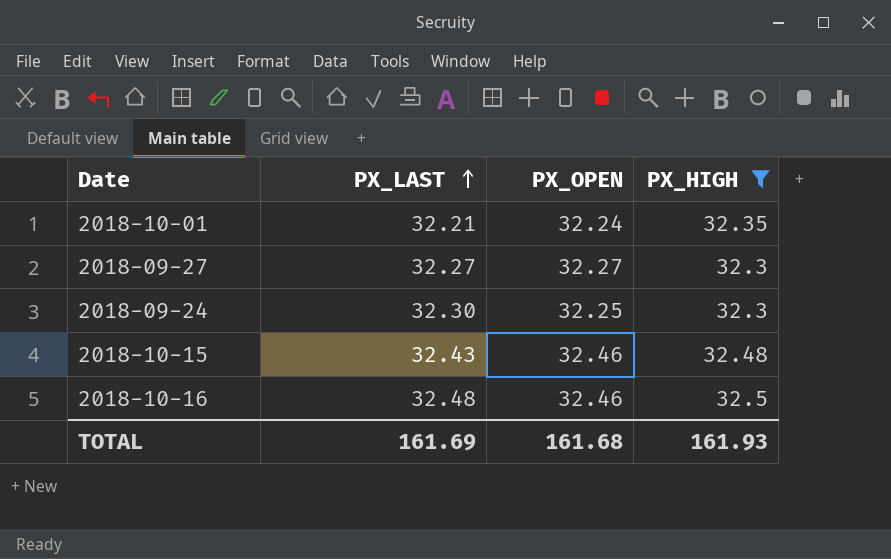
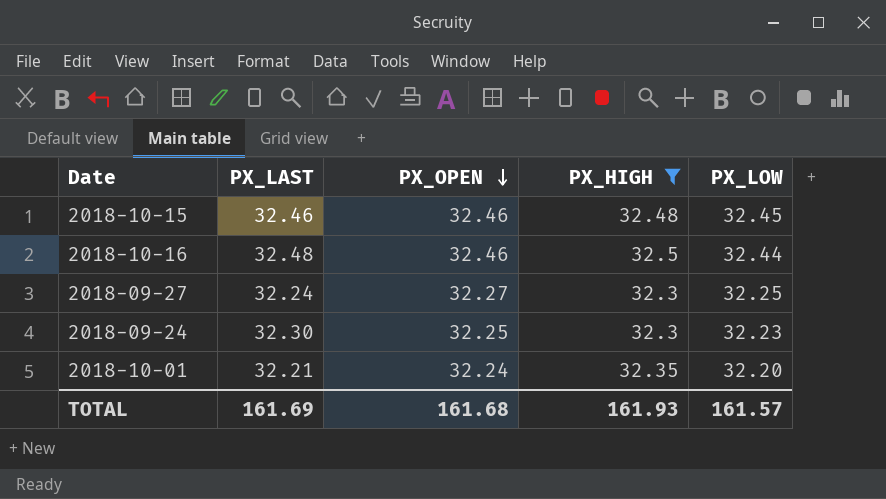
row order: PX_LAST ascending -> PX_OPEN descending
column PX_LOW | position: none -> 5
2018-10-15 | PX_LAST: 32.43 -> 32.46
2018-09-27 | PX_LAST: 32.27 -> 32.24

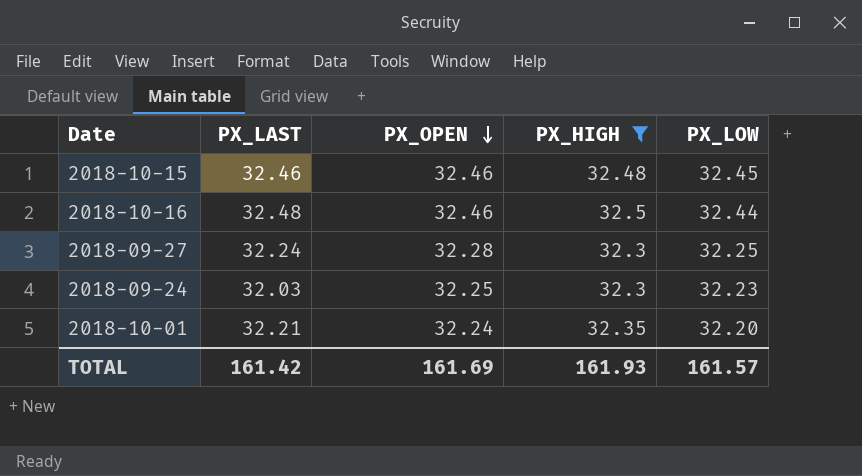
2018-09-27 | PX_OPEN: 32.27 -> 32.28
2018-09-24 | PX_LAST: 32.30 -> 32.03
TOTAL | PX_LAST: 161.69 -> 161.42
TOTAL | PX_OPEN: 161.68 -> 161.69

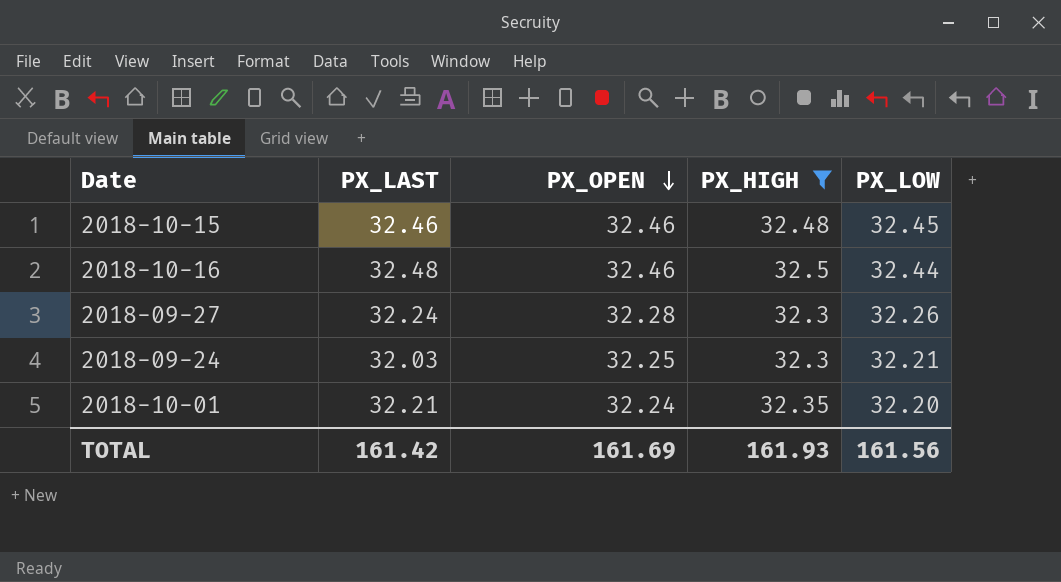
2018-09-27 | PX_LOW: 32.25 -> 32.26
2018-09-24 | PX_LOW: 32.23 -> 32.21
TOTAL | PX_LOW: 161.57 -> 161.56

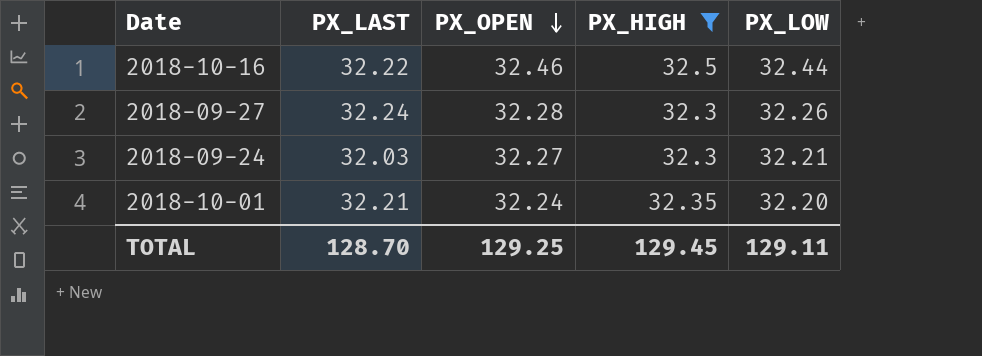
row 2018-10-15: 32.46 | 32.46 | 32.48 | 32.45 -> none
2018-10-16 | PX_LAST: 32.48 -> 32.22
2018-09-24 | PX_OPEN: 32.25 -> 32.27
TOTAL | PX_LAST: 161.42 -> 128.70
TOTAL | PX_OPEN: 161.69 -> 129.25
TOTAL | PX_HIGH: 161.93 -> 129.45
TOTAL | PX_LOW: 161.56 -> 129.11

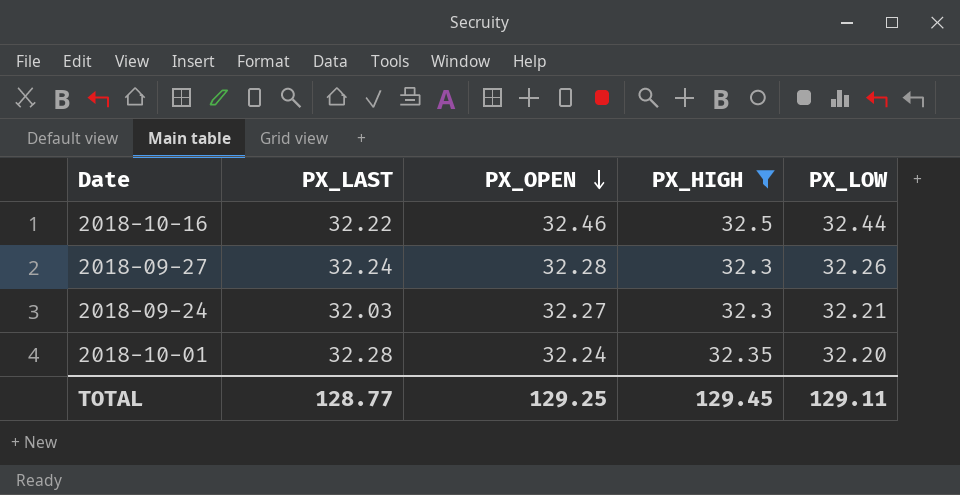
2018-10-01 | PX_LAST: 32.21 -> 32.28
TOTAL | PX_LAST: 128.70 -> 128.77

